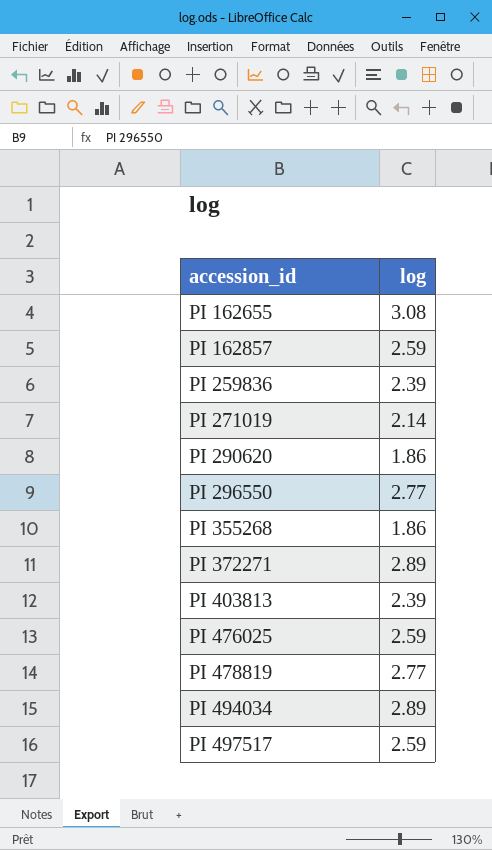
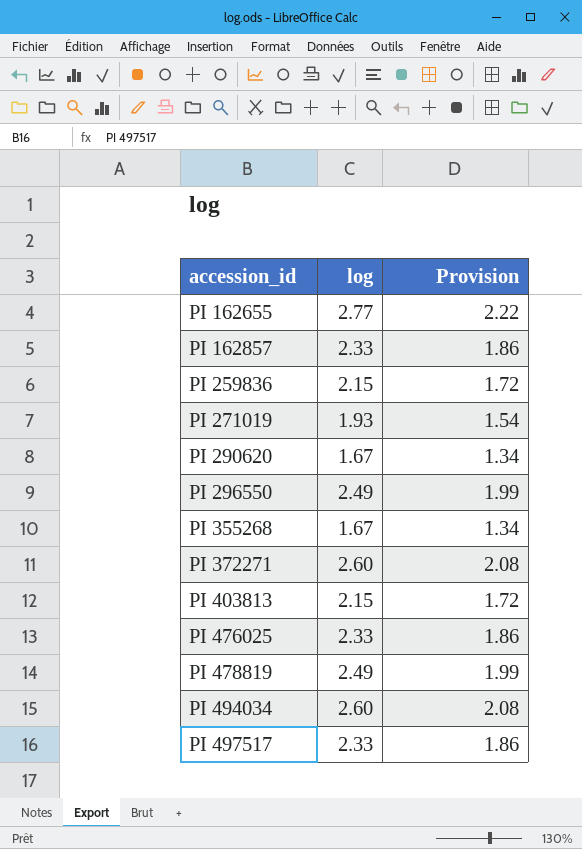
column Provision | formula: none -> [log] * 0.8
PI 162655 | log: 3.08 -> 2.77
PI 162857 | log: 2.59 -> 2.33
PI 259836 | log: 2.39 -> 2.15
PI 271019 | log: 2.14 -> 1.93
PI 290620 | log: 1.86 -> 1.67
PI 296550 | log: 2.77 -> 2.49
PI 355268 | log: 1.86 -> 1.67
PI 372271 | log: 2.89 -> 2.60
PI 403813 | log: 2.39 -> 2.15
PI 476025 | log: 2.59 -> 2.33
PI 478819 | log: 2.77 -> 2.49
PI 494034 | log: 2.89 -> 2.60
PI 497517 | log: 2.59 -> 2.33

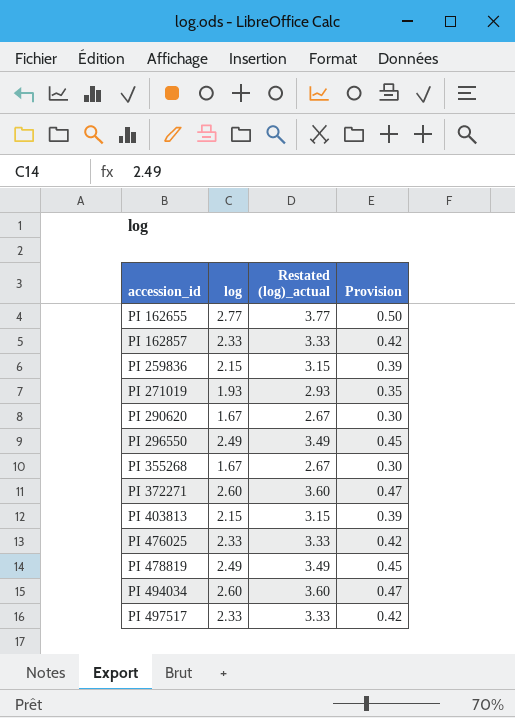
column Restated (log)_actual | formula: none -> [log] + 1
column Provision | formula: [log] * 0.8 -> [log] * 0.18

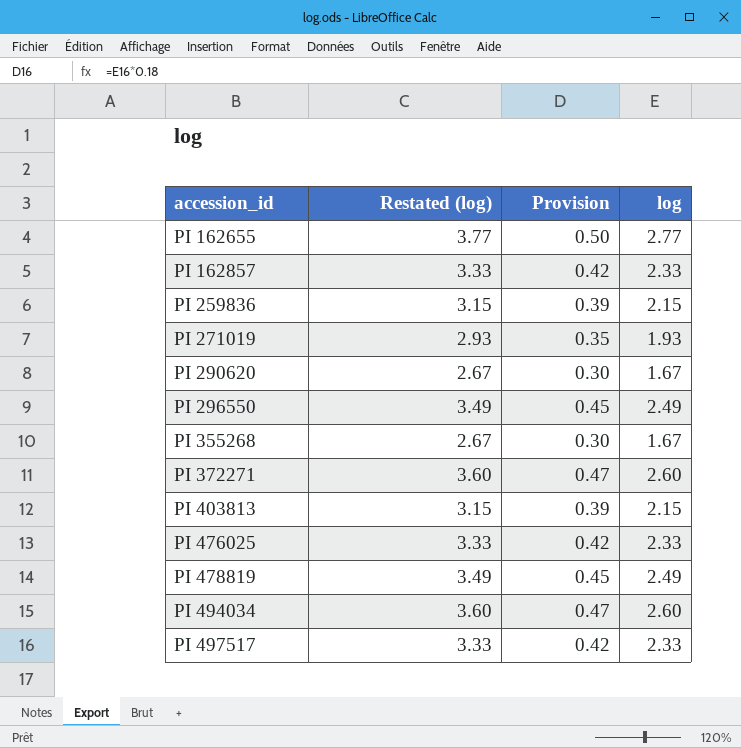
column name: Restated (log)_actual -> Restated (log)
column log | position: 2 -> 4

